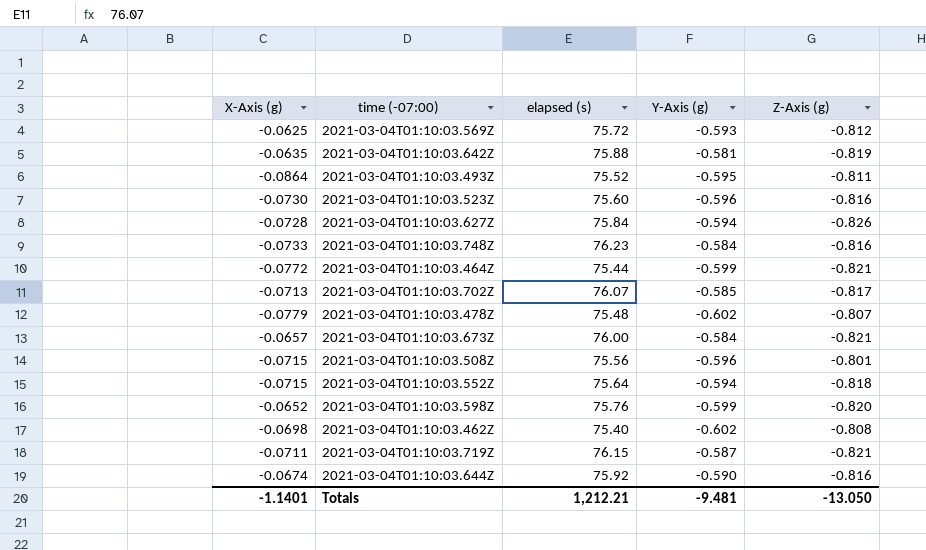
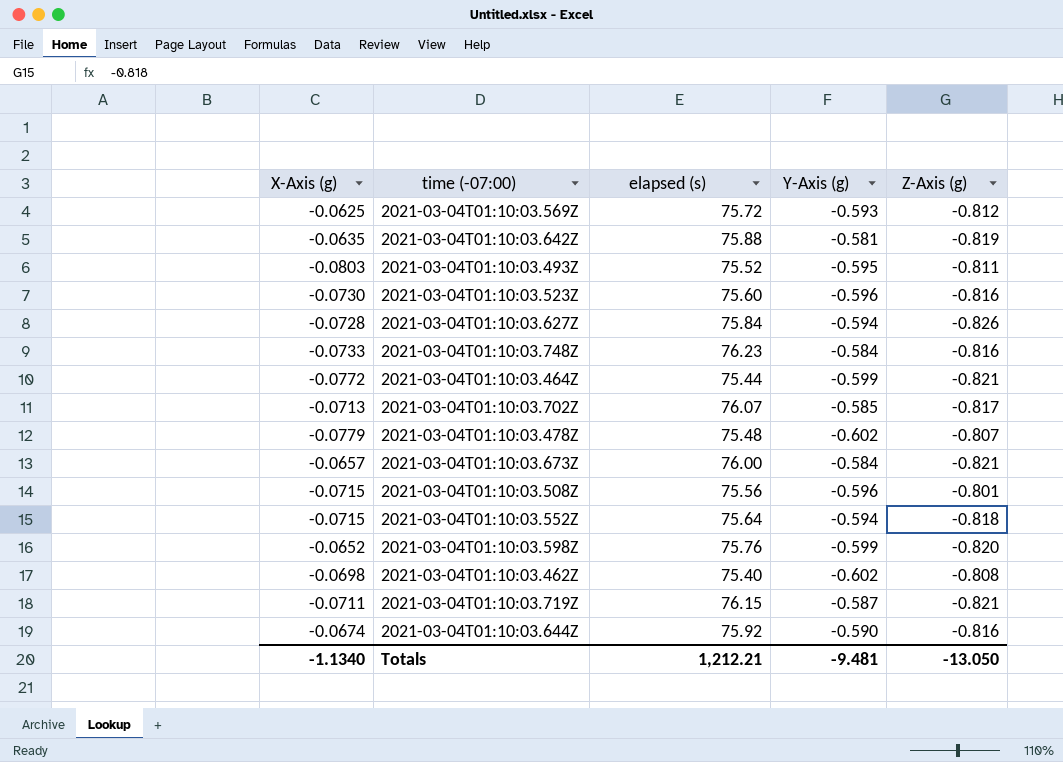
2021-03-04T01:10:03.493Z | X-Axis (g): -0.0864 -> -0.0803
Totals | X-Axis (g): -1.1401 -> -1.1340

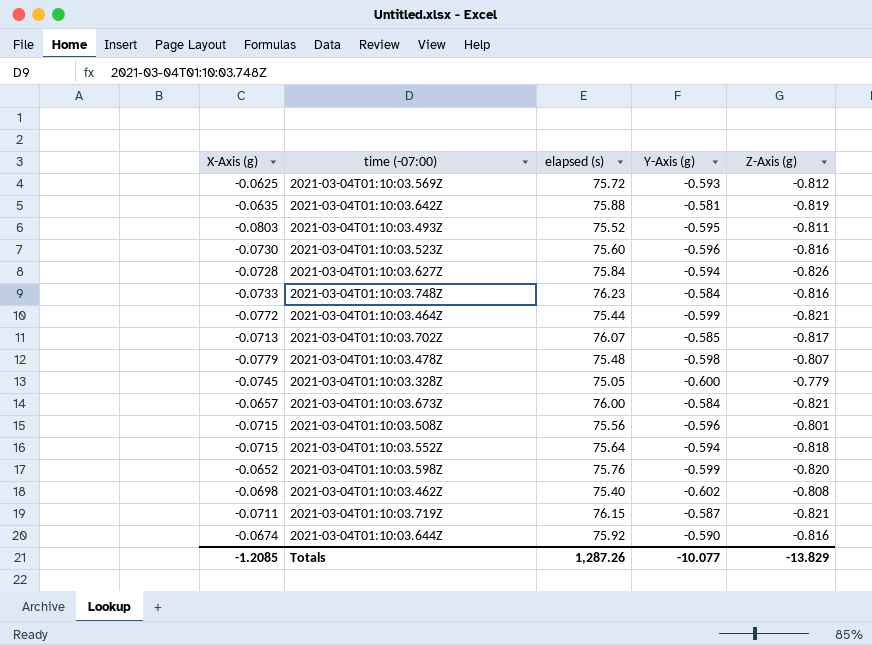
2021-03-04T01:10:03.478Z | Y-Axis (g): -0.602 -> -0.598
row 2021-03-04T01:10:03.328Z: none -> -0.0745 | 75.05 | -0.600 | -0.779
Totals | X-Axis (g): -1.1340 -> -1.2085
Totals | elapsed (s): 1,212.21 -> 1,287.26
Totals | Y-Axis (g): -9.481 -> -10.077
Totals | Z-Axis (g): -13.050 -> -13.829

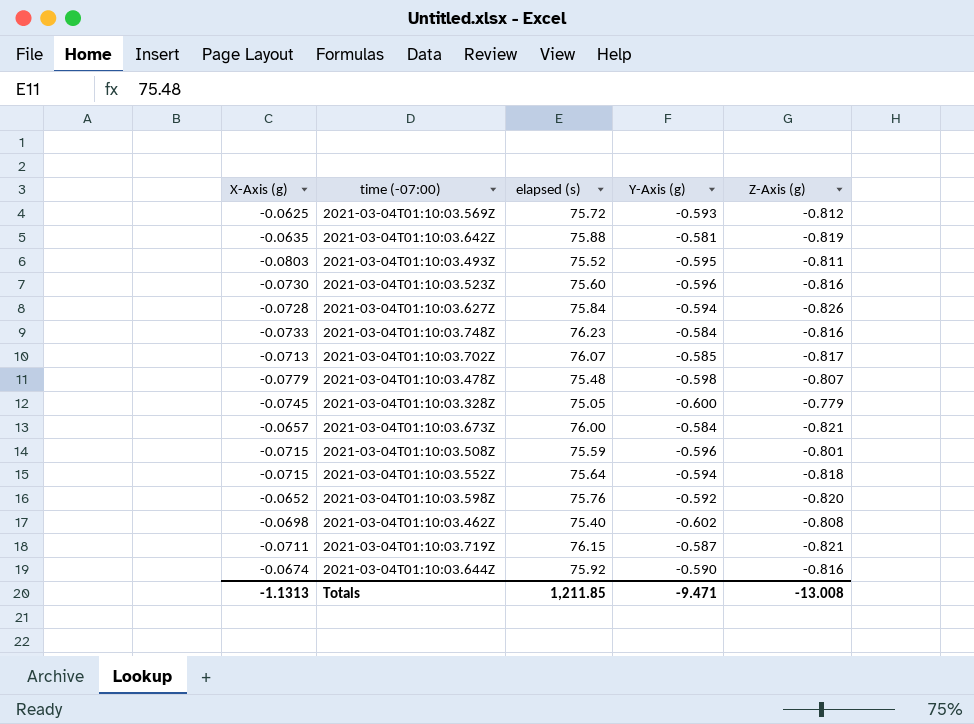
row 2021-03-04T01:10:03.464Z: -0.0772 | 75.44 | -0.599 | -0.821 -> none
2021-03-04T01:10:03.508Z | elapsed (s): 75.56 -> 75.59
2021-03-04T01:10:03.598Z | Y-Axis (g): -0.599 -> -0.592
Totals | X-Axis (g): -1.2085 -> -1.1313
Totals | elapsed (s): 1,287.26 -> 1,211.85
Totals | Y-Axis (g): -10.077 -> -9.471
Totals | Z-Axis (g): -13.829 -> -13.008

